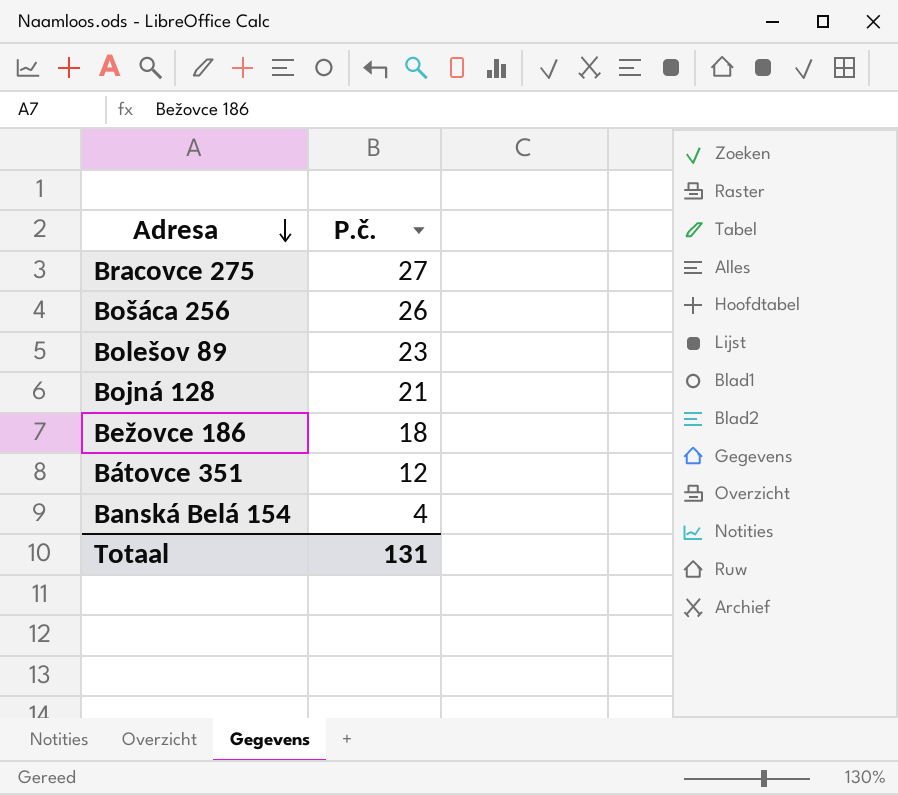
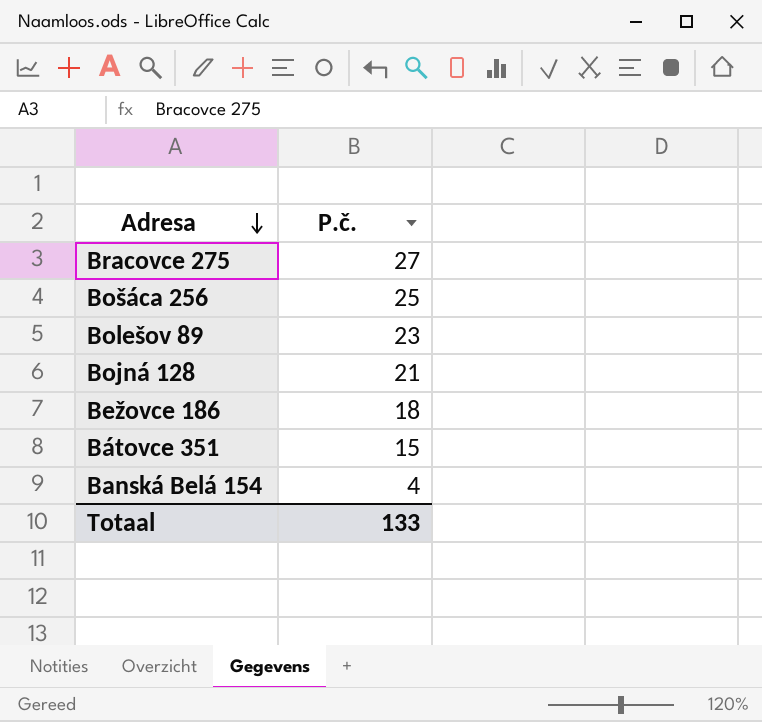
Bošáca 256 | P.č.: 26 -> 25
Bátovce 351 | P.č.: 12 -> 15
Totaal | P.č.: 131 -> 133

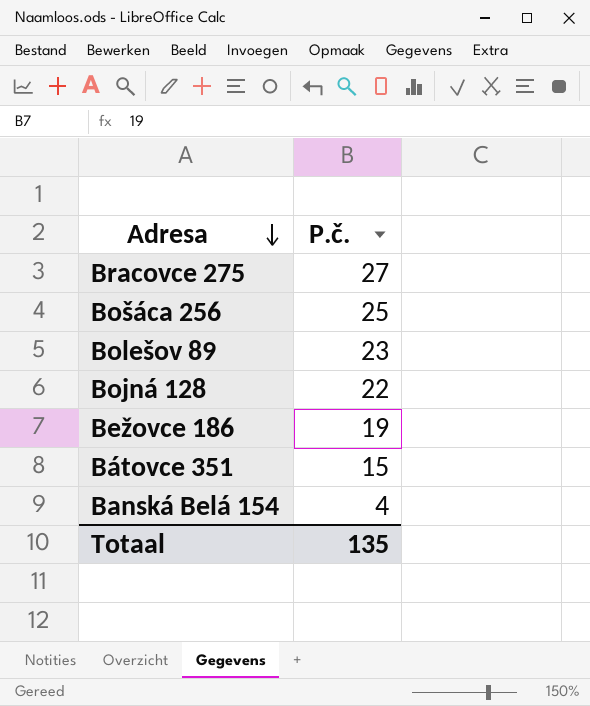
Bojná 128 | P.č.: 21 -> 22
Bežovce 186 | P.č.: 18 -> 19
Totaal | P.č.: 133 -> 135

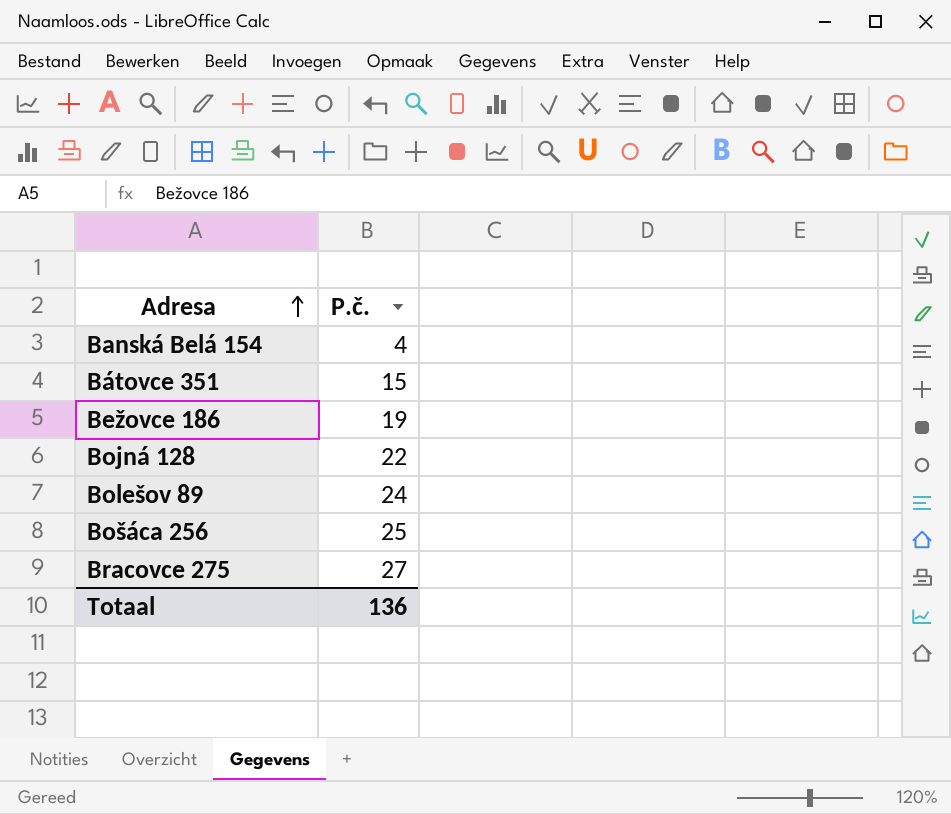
row order: Adresa descending -> Adresa ascending
Bolešov 89 | P.č.: 23 -> 24
Totaal | P.č.: 135 -> 136

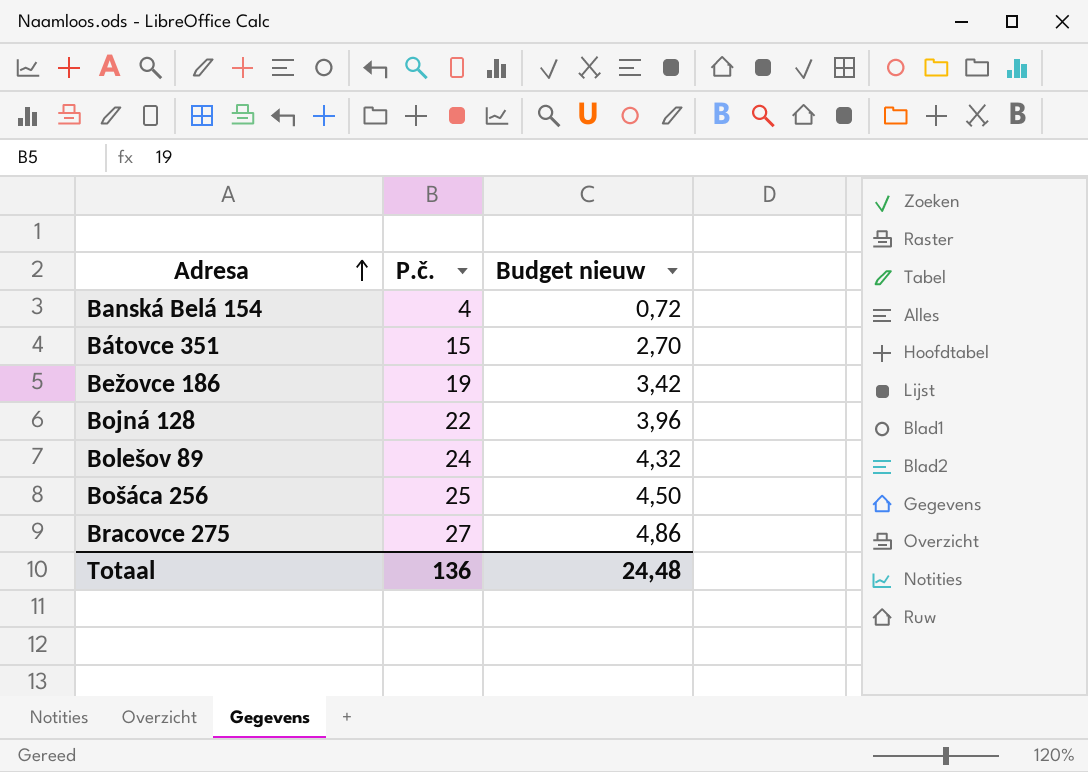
column Budget nieuw | formula: none -> [P.č.] * 0,18

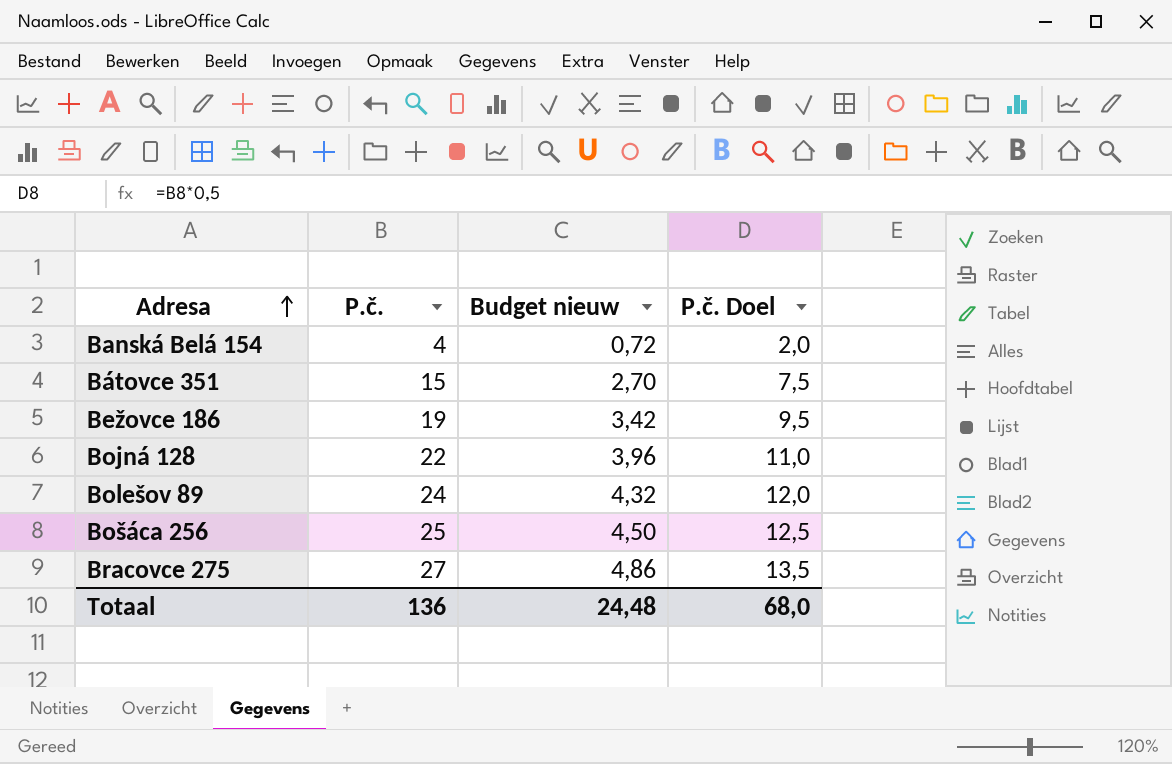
column P.č. Doel | formula: none -> [P.č.] * 0,5

